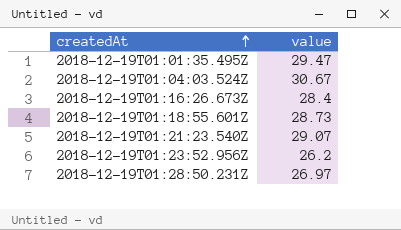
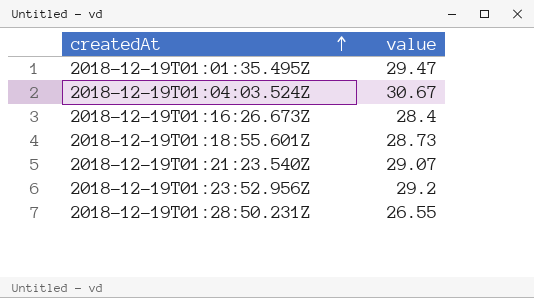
2018-12-19T01:23:52.956Z | value: 26.2 -> 29.2
2018-12-19T01:28:50.231Z | value: 26.97 -> 26.55

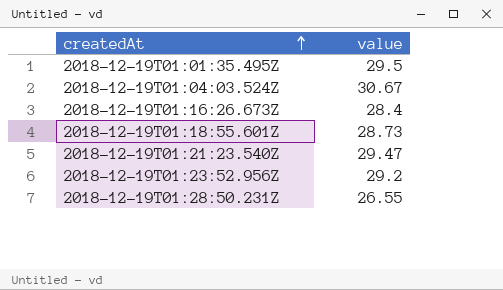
2018-12-19T01:01:35.495Z | value: 29.47 -> 29.5
2018-12-19T01:21:23.540Z | value: 29.07 -> 29.47

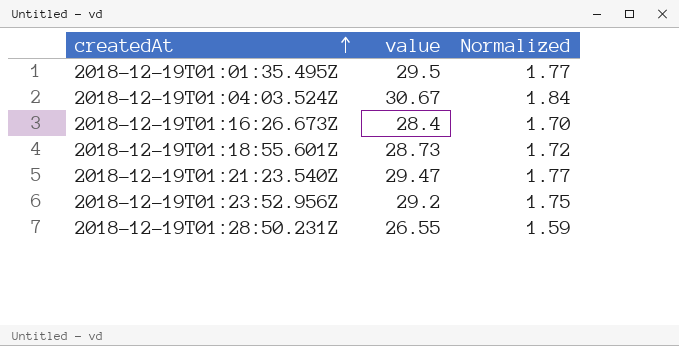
column Normalized | formula: none -> [value] * 0.06

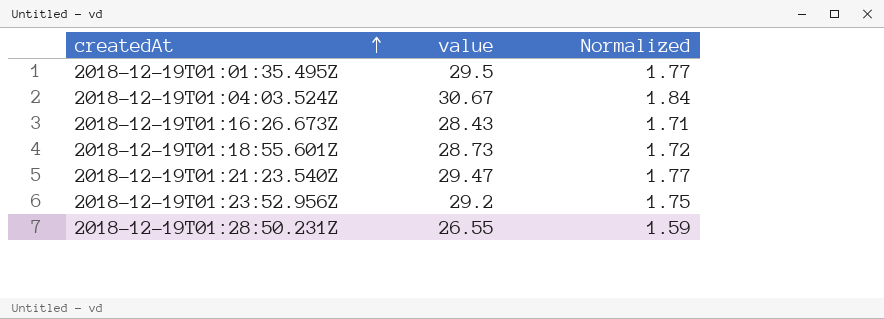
2018-12-19T01:16:26.673Z | value: 28.4 -> 28.43
2018-12-19T01:16:26.673Z | Normalized: 1.70 -> 1.71

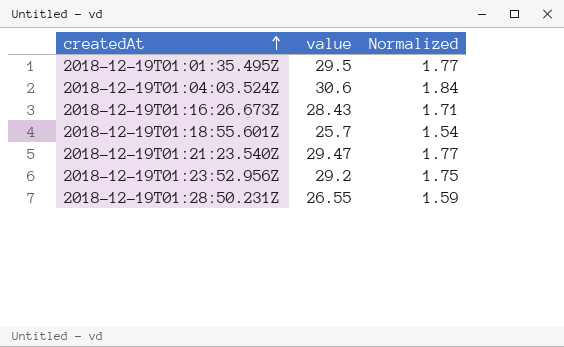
2018-12-19T01:04:03.524Z | value: 30.67 -> 30.6
2018-12-19T01:18:55.601Z | value: 28.73 -> 25.7
2018-12-19T01:18:55.601Z | Normalized: 1.72 -> 1.54

